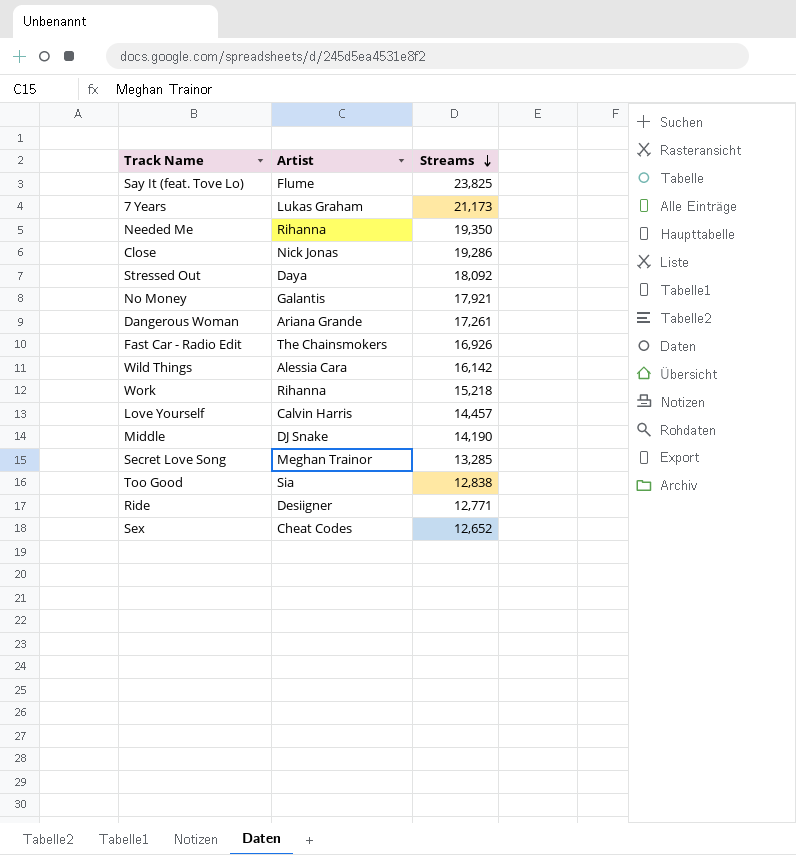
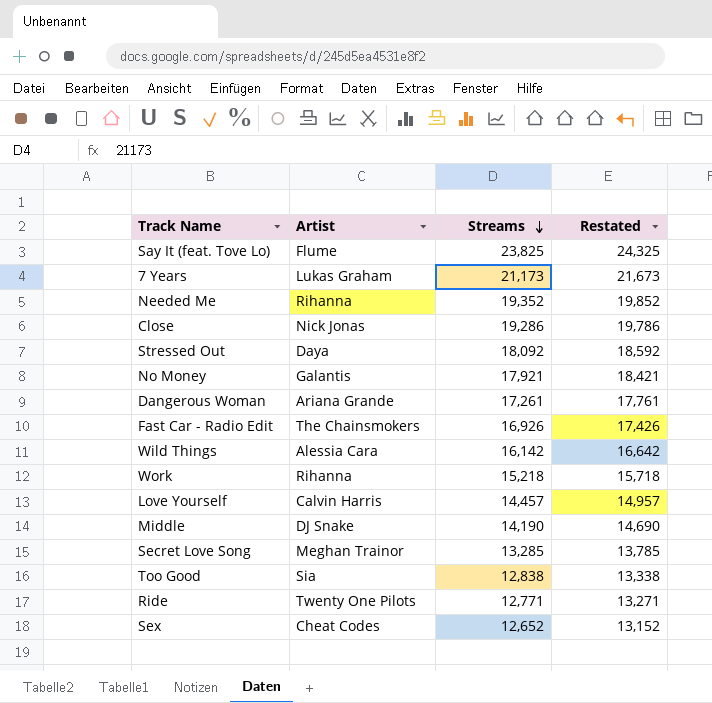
column Restated | formula: none -> [Streams] + 500
Needed Me | Streams: 19,350 -> 19,352
Ride | Artist: Desiigner -> Twenty One Pilots

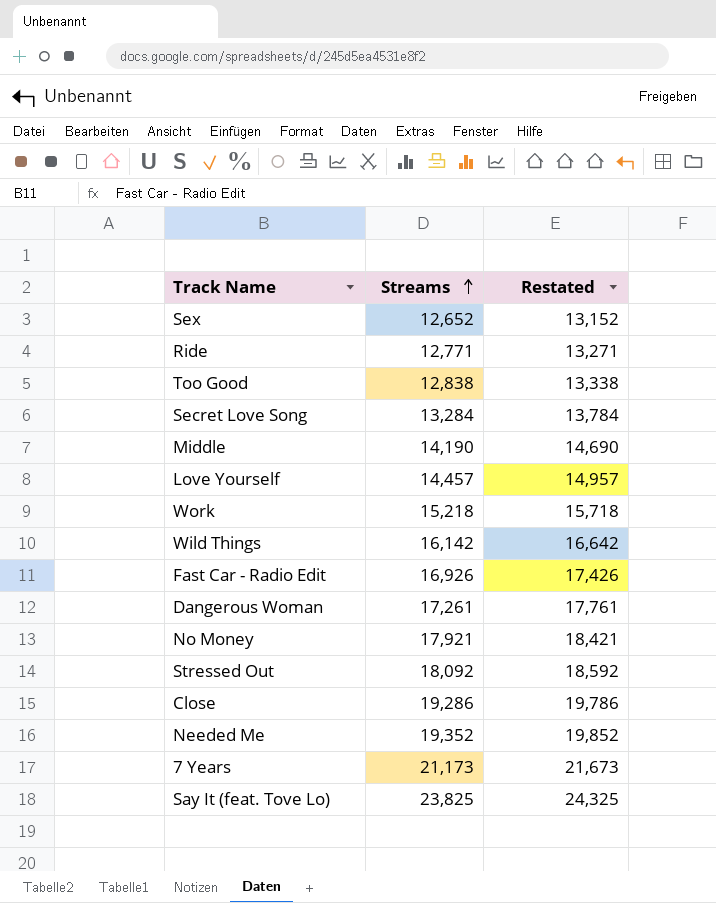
row order: Streams descending -> Streams ascending
column Artist | position: 2 -> none
Secret Love Song | Streams: 13,285 -> 13,284
Secret Love Song | Restated: 13,785 -> 13,784

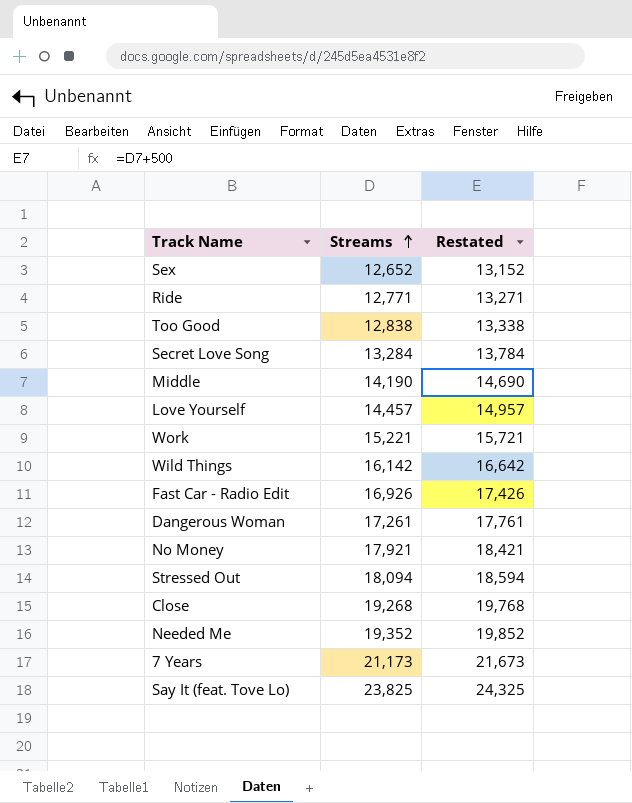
Work | Streams: 15,218 -> 15,221
Work | Restated: 15,718 -> 15,721
Stressed Out | Streams: 18,092 -> 18,094
Stressed Out | Restated: 18,592 -> 18,594
Close | Streams: 19,286 -> 19,268
Close | Restated: 19,786 -> 19,768

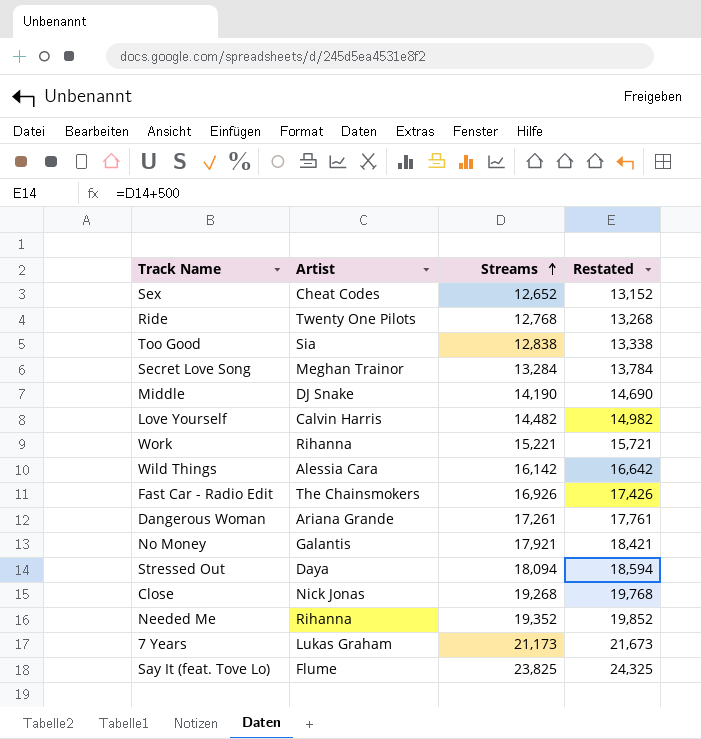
column Artist | position: none -> 2
Ride | Streams: 12,771 -> 12,768
Ride | Restated: 13,271 -> 13,268
Love Yourself | Streams: 14,457 -> 14,482
Love Yourself | Restated: 14,957 -> 14,982

